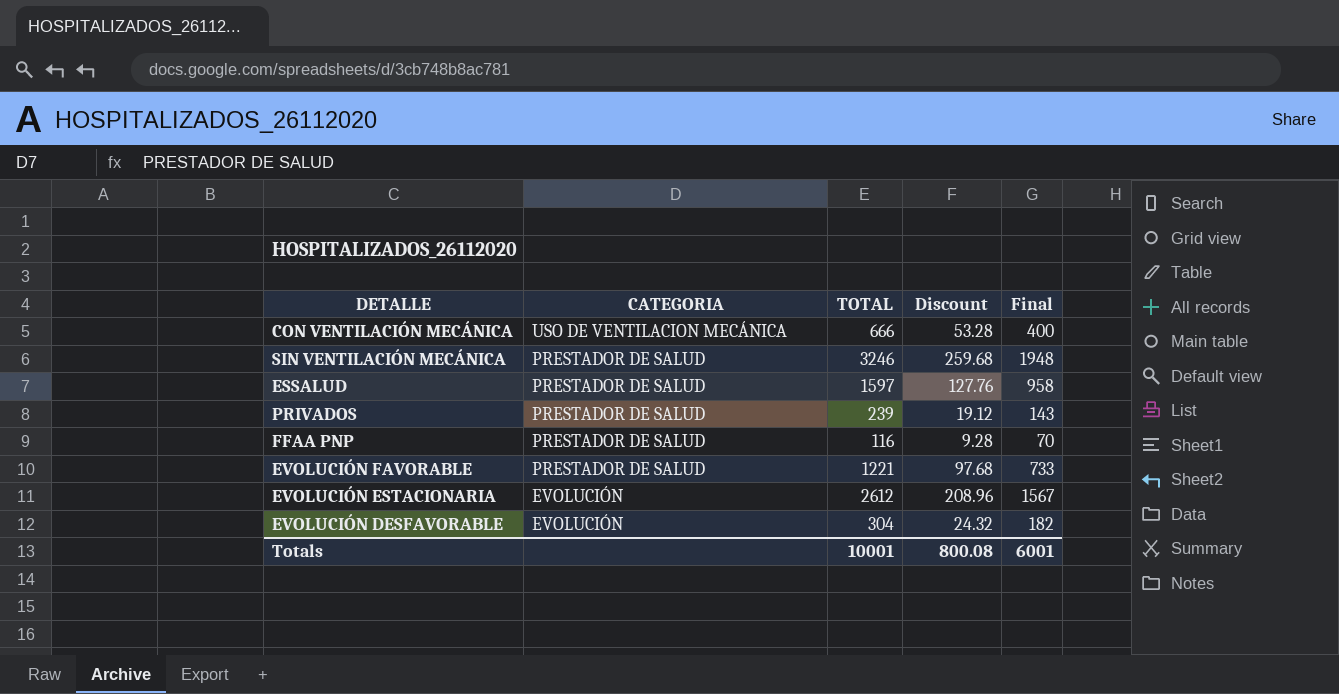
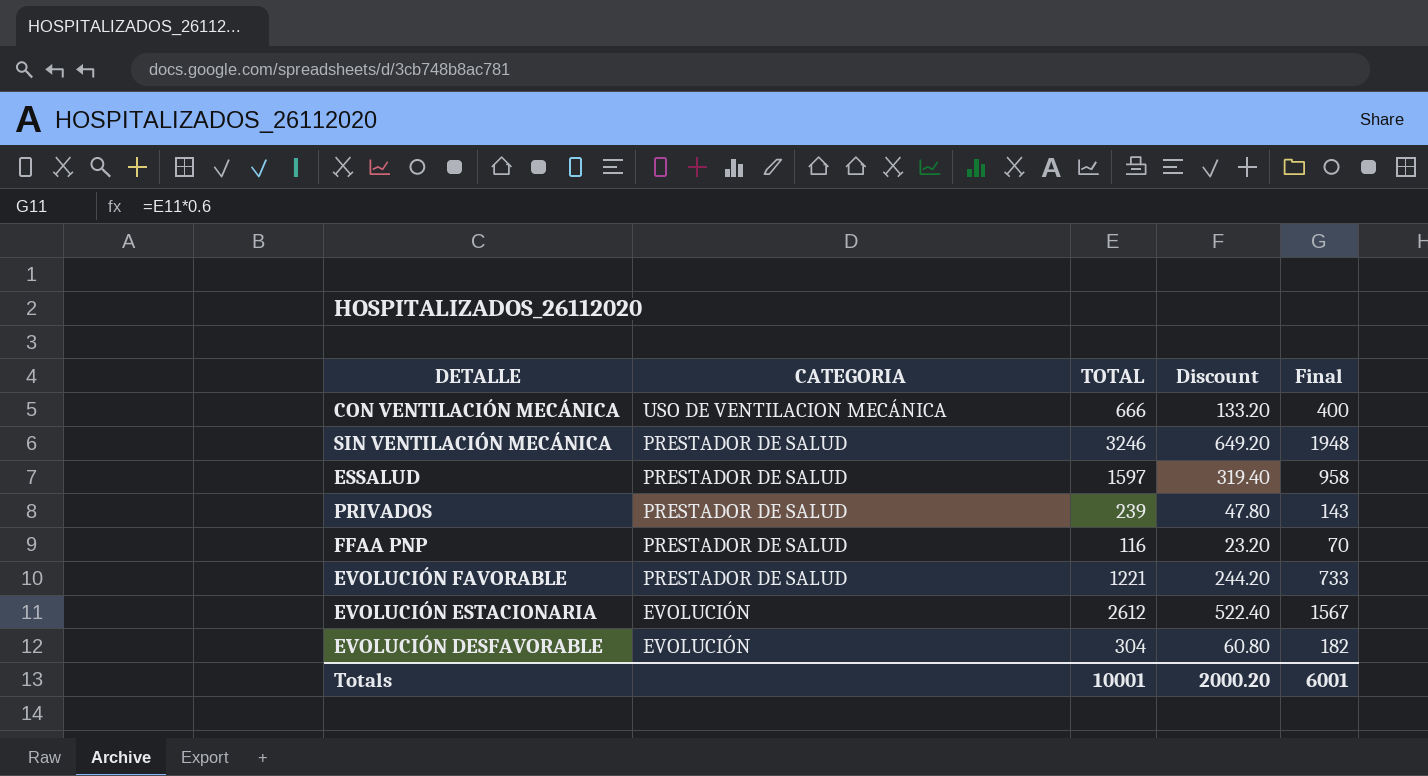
column Discount | formula: [TOTAL] * 0.08 -> [TOTAL] * 0.2
Totals | Discount: 800.08 -> 2000.20

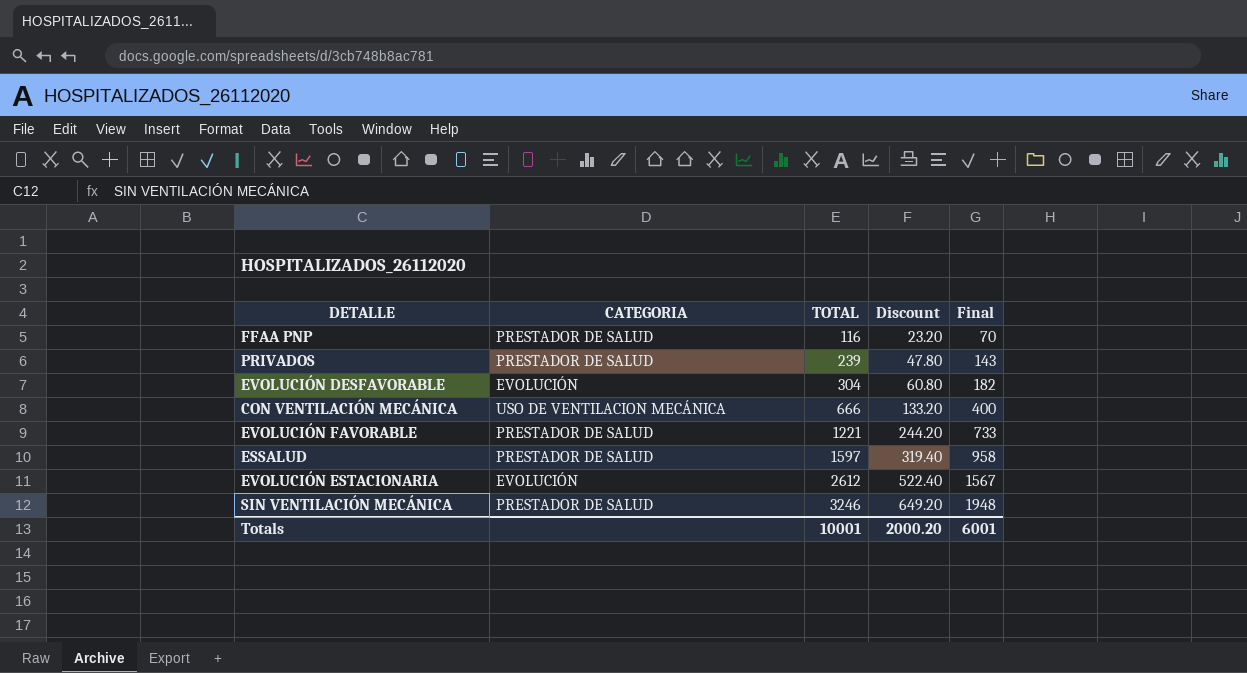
row order: CATEGORIA descending -> TOTAL ascending

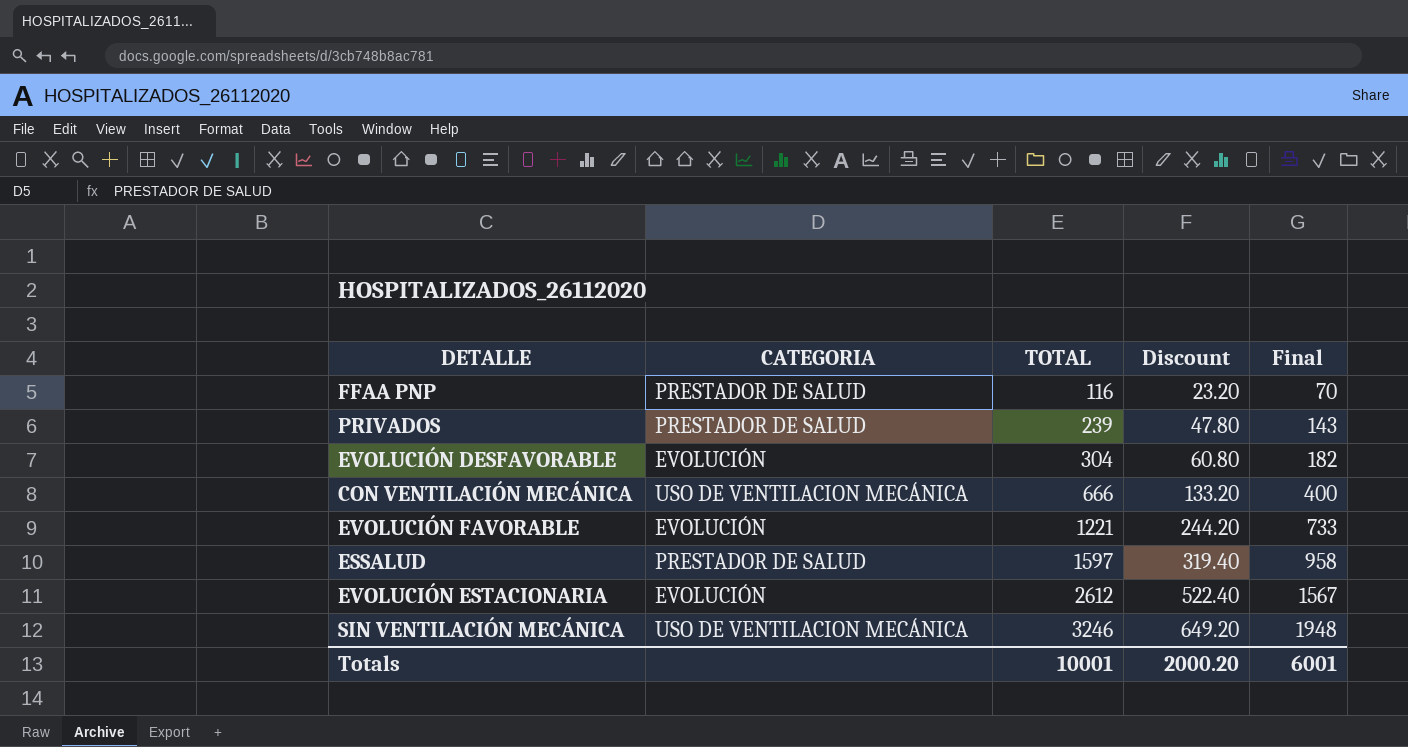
EVOLUCIÓN FAVORABLE | CATEGORIA: PRESTADOR DE SALUD -> EVOLUCIÓN
SIN VENTILACIÓN MECÁNICA | CATEGORIA: PRESTADOR DE SALUD -> USO DE VENTILACION MECÁNICA

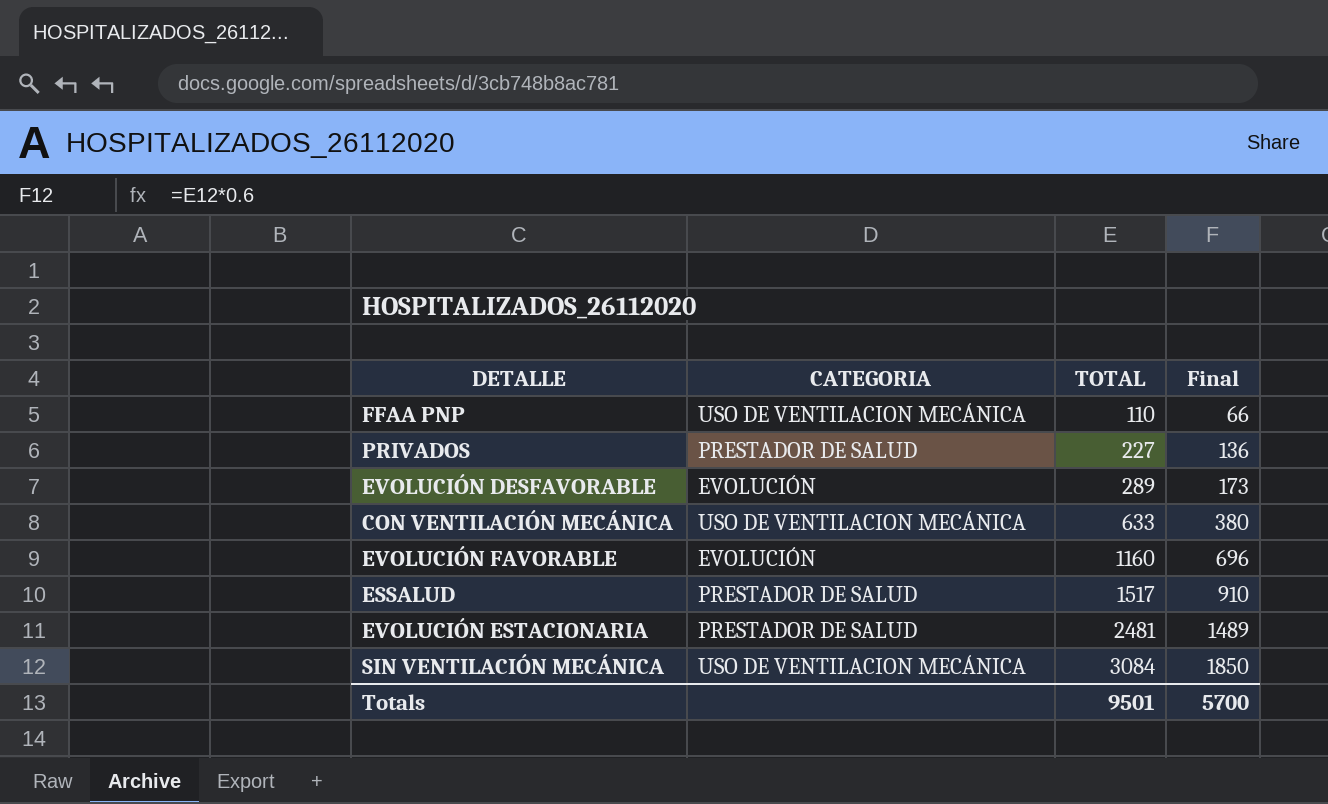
column Discount | formula: [TOTAL] * 0.2 -> none
FFAA PNP | CATEGORIA: PRESTADOR DE SALUD -> USO DE VENTILACION MECÁNICA
FFAA PNP | TOTAL: 116 -> 110
FFAA PNP | Final: 70 -> 66
PRIVADOS | TOTAL: 239 -> 227
PRIVADOS | Final: 143 -> 136
EVOLUCIÓN DESFAVORABLE | TOTAL: 304 -> 289
EVOLUCIÓN DESFAVORABLE | Final: 182 -> 173
CON VENTILACIÓN MECÁNICA | TOTAL: 666 -> 633
CON VENTILACIÓN MECÁNICA | Final: 400 -> 380
EVOLUCIÓN FAVORABLE | TOTAL: 1221 -> 1160
EVOLUCIÓN FAVORABLE | Final: 733 -> 696
ESSALUD | TOTAL: 1597 -> 1517
ESSALUD | Final: 958 -> 910
EVOLUCIÓN ESTACIONARIA | CATEGORIA: EVOLUCIÓN -> PRESTADOR DE SALUD
EVOLUCIÓN ESTACIONARIA | TOTAL: 2612 -> 2481
EVOLUCIÓN ESTACIONARIA | Final: 1567 -> 1489
SIN VENTILACIÓN MECÁNICA | TOTAL: 3246 -> 3084
SIN VENTILACIÓN MECÁNICA | Final: 1948 -> 1850
Totals | TOTAL: 10001 -> 9501
Totals | Final: 6001 -> 5700

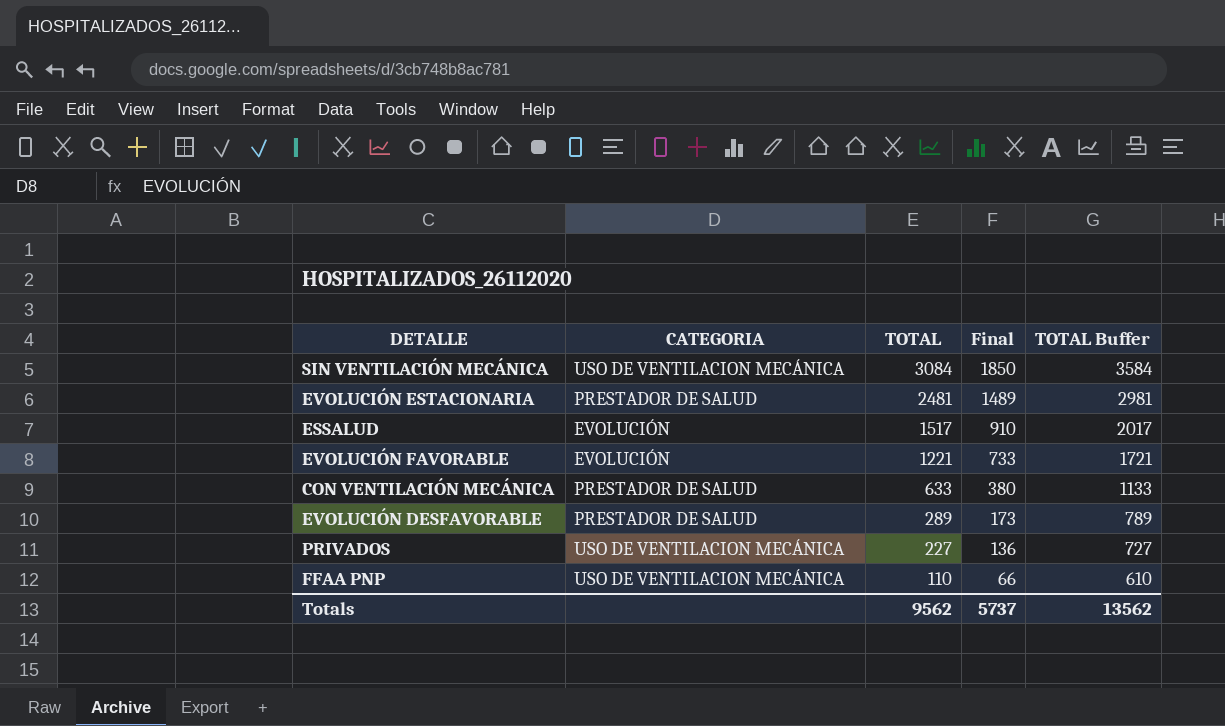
row order: TOTAL ascending -> TOTAL descending
column TOTAL Buffer | formula: none -> [TOTAL] + 500
ESSALUD | CATEGORIA: PRESTADOR DE SALUD -> EVOLUCIÓN
EVOLUCIÓN FAVORABLE | TOTAL: 1160 -> 1221
EVOLUCIÓN FAVORABLE | Final: 696 -> 733
CON VENTILACIÓN MECÁNICA | CATEGORIA: USO DE VENTILACION MECÁNICA -> PRESTADOR DE SALUD
EVOLUCIÓN DESFAVORABLE | CATEGORIA: EVOLUCIÓN -> PRESTADOR DE SALUD
PRIVADOS | CATEGORIA: PRESTADOR DE SALUD -> USO DE VENTILACION MECÁNICA
Totals | TOTAL: 9501 -> 9562
Totals | Final: 5700 -> 5737

